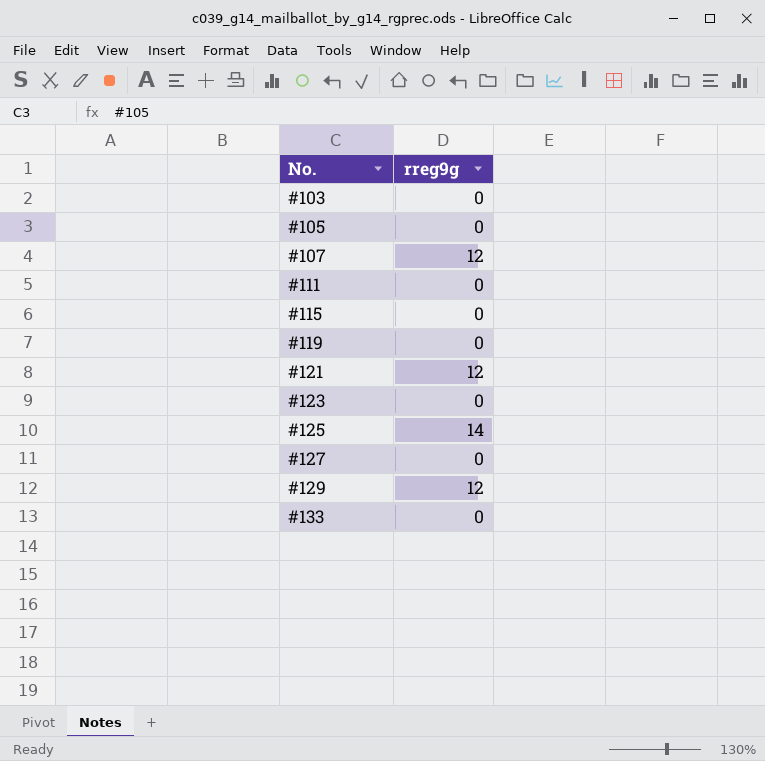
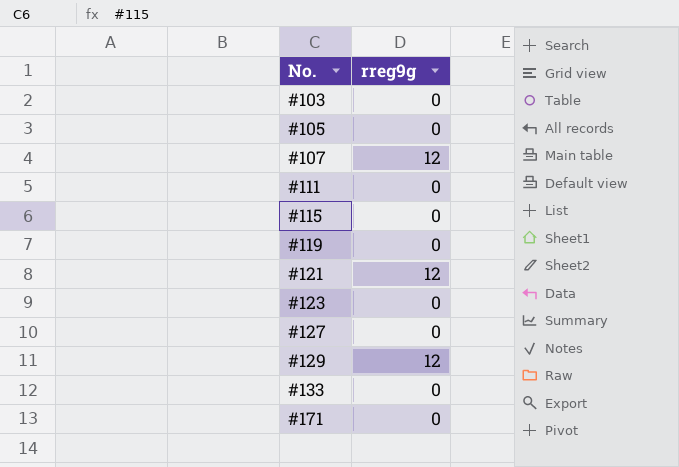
row #125: 14 -> none
row #171: none -> 0

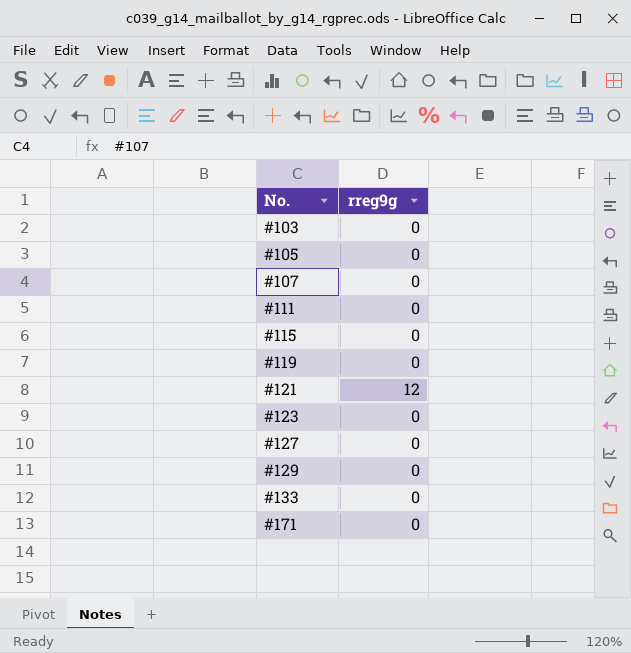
#107 | rreg9g: 12 -> 0
#129 | rreg9g: 12 -> 0

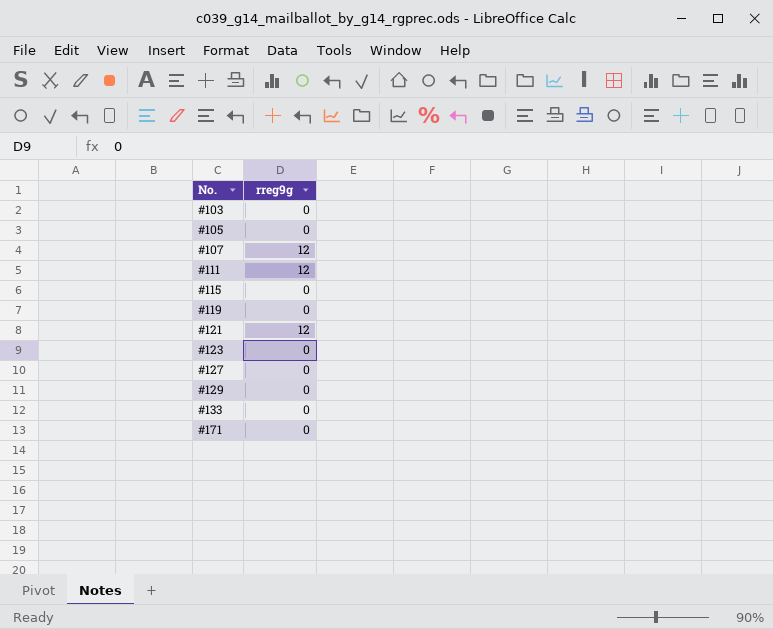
#107 | rreg9g: 0 -> 12
#111 | rreg9g: 0 -> 12

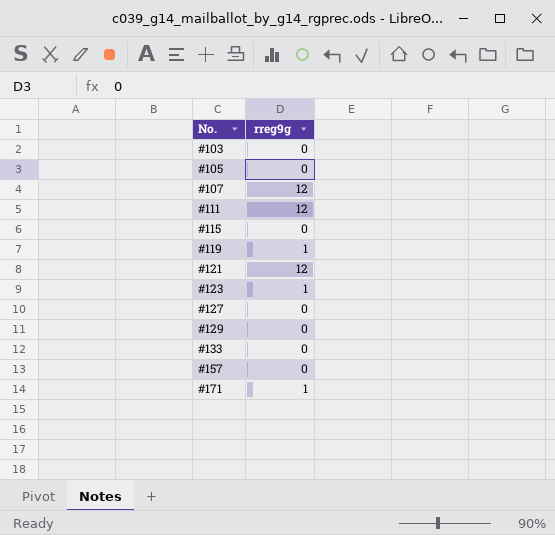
#119 | rreg9g: 0 -> 1
#123 | rreg9g: 0 -> 1
row #157: none -> 0
#171 | rreg9g: 0 -> 1

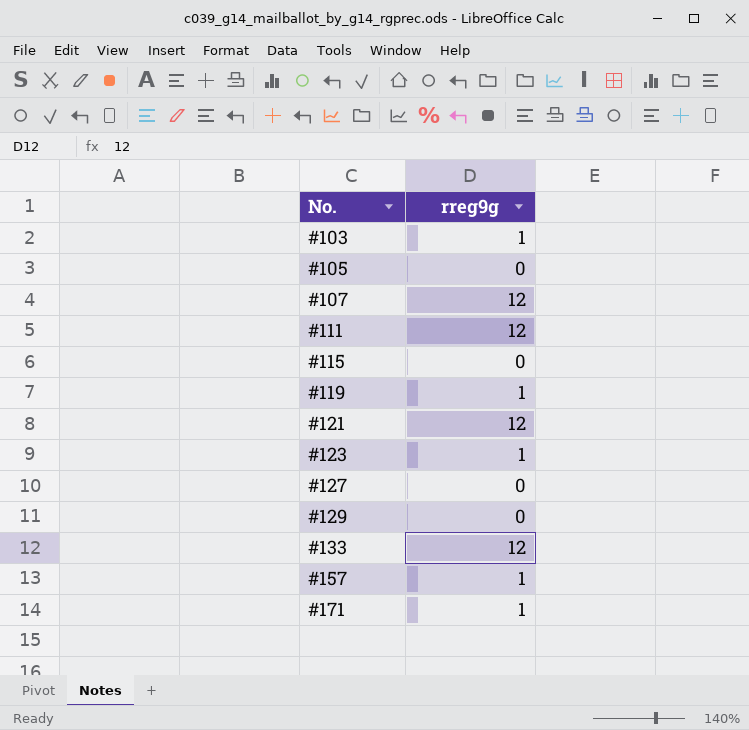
#103 | rreg9g: 0 -> 1
#133 | rreg9g: 0 -> 12
#157 | rreg9g: 0 -> 1

